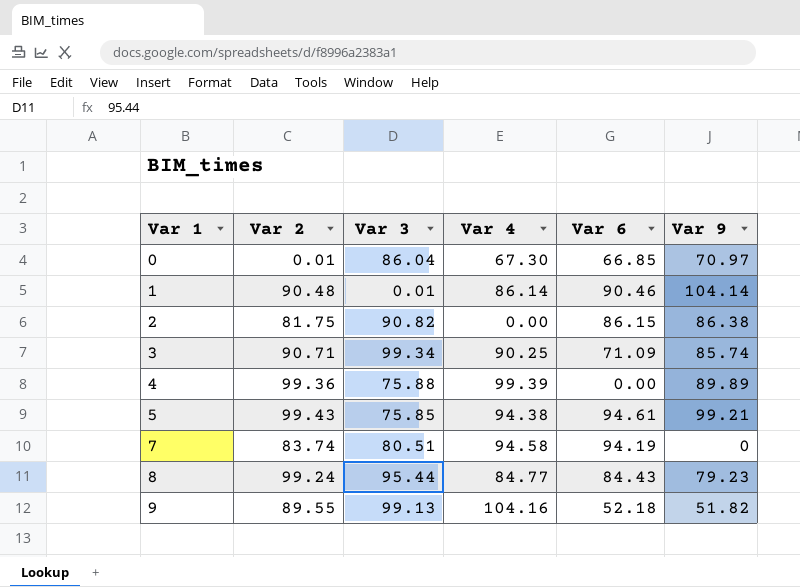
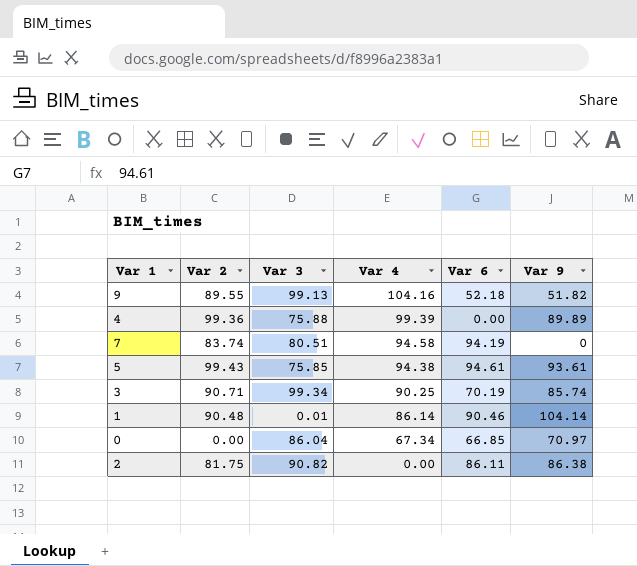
row order: Var 1 ascending -> Var 4 descending
row 8: 99.24 | 95.44 | 84.77 | 84.43 | 79.23 -> none
5 | Var 9: 99.21 -> 93.61
3 | Var 6: 71.09 -> 70.19
0 | Var 2: 0.01 -> 0.00
0 | Var 4: 67.30 -> 67.34
2 | Var 6: 86.15 -> 86.11

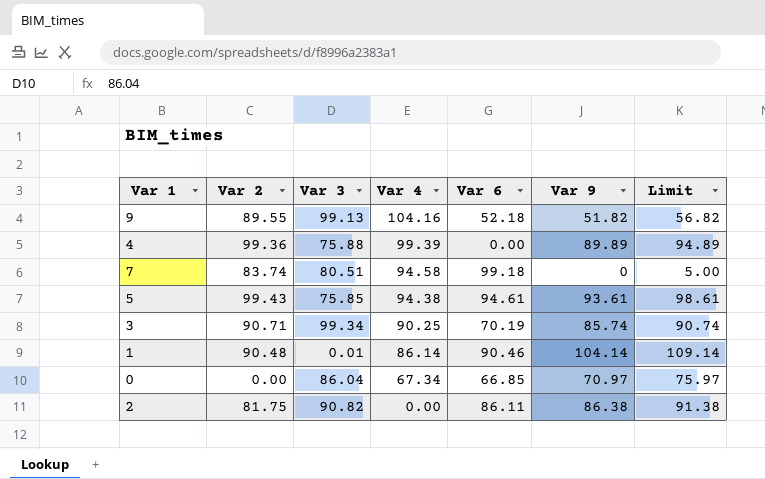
column Limit | formula: none -> [Var 9] + 5
7 | Var 6: 94.19 -> 99.18

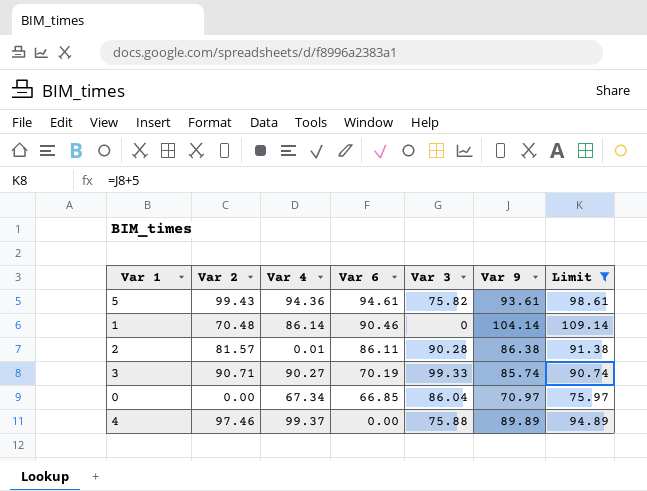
filter: none -> Limit >= 75.97
row order: Var 4 descending -> Var 6 descending
column Var 3 | position: 3 -> 5
5 | Var 4: 94.38 -> 94.36
5 | Var 3: 75.85 -> 75.82
1 | Var 2: 90.48 -> 70.48
1 | Var 3: 0.01 -> 0
2 | Var 2: 81.75 -> 81.57
2 | Var 4: 0.00 -> 0.01
2 | Var 3: 90.82 -> 90.28
3 | Var 4: 90.25 -> 90.27
3 | Var 3: 99.34 -> 99.33
4 | Var 2: 99.36 -> 97.46
4 | Var 4: 99.39 -> 99.37

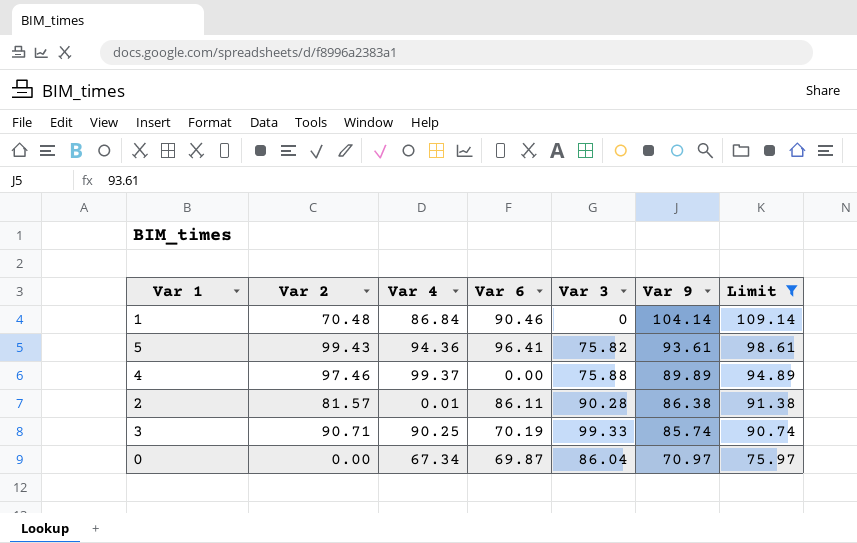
row order: Var 6 descending -> Var 9 descending
1 | Var 4: 86.14 -> 86.84
5 | Var 6: 94.61 -> 96.41
3 | Var 4: 90.27 -> 90.25
0 | Var 6: 66.85 -> 69.87

